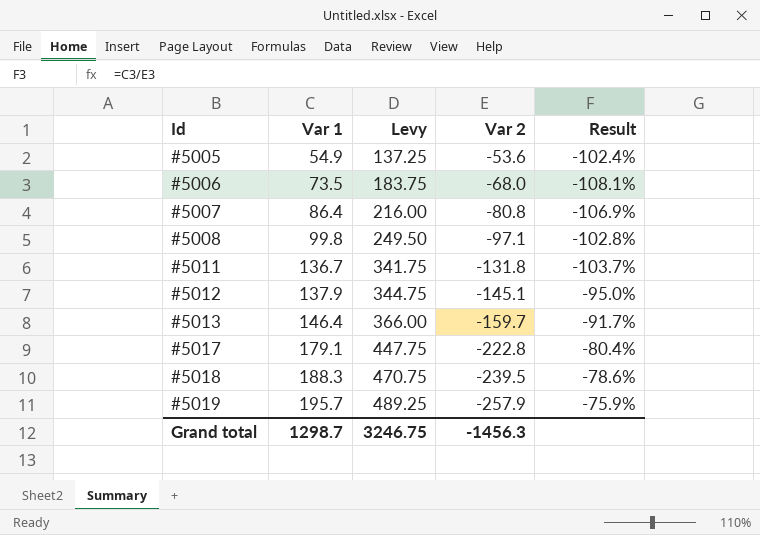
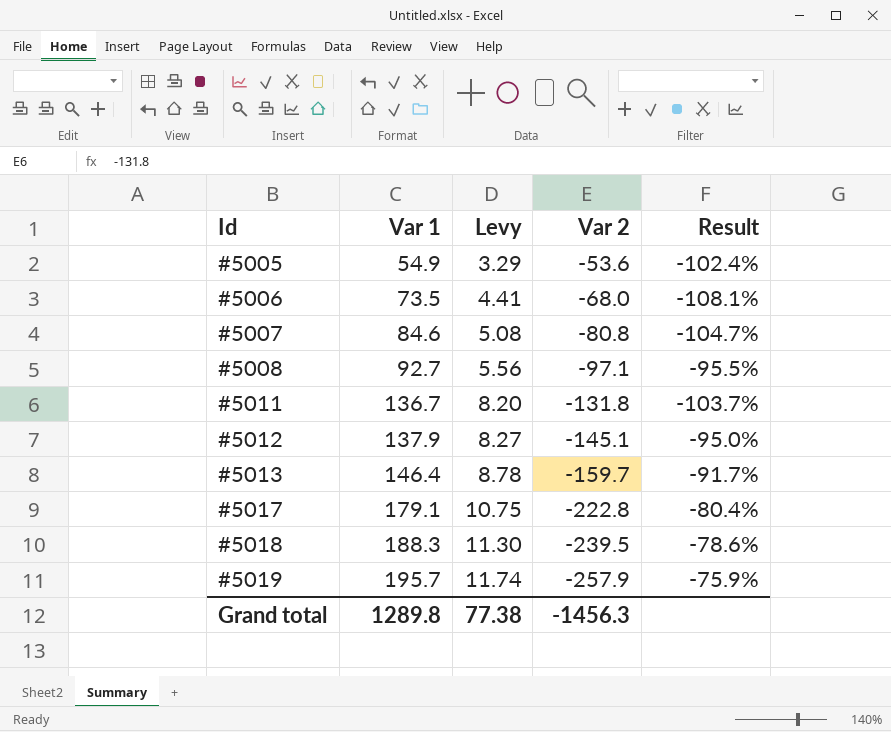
column Levy | formula: [Var 1] * 2.5 -> [Var 1] * 0.06
#5007 | Var 1: 86.4 -> 84.6
#5007 | Result: -106.9% -> -104.7%
#5008 | Var 1: 99.8 -> 92.7
#5008 | Result: -102.8% -> -95.5%
Grand total | Var 1: 1298.7 -> 1289.8
Grand total | Levy: 3246.75 -> 77.38

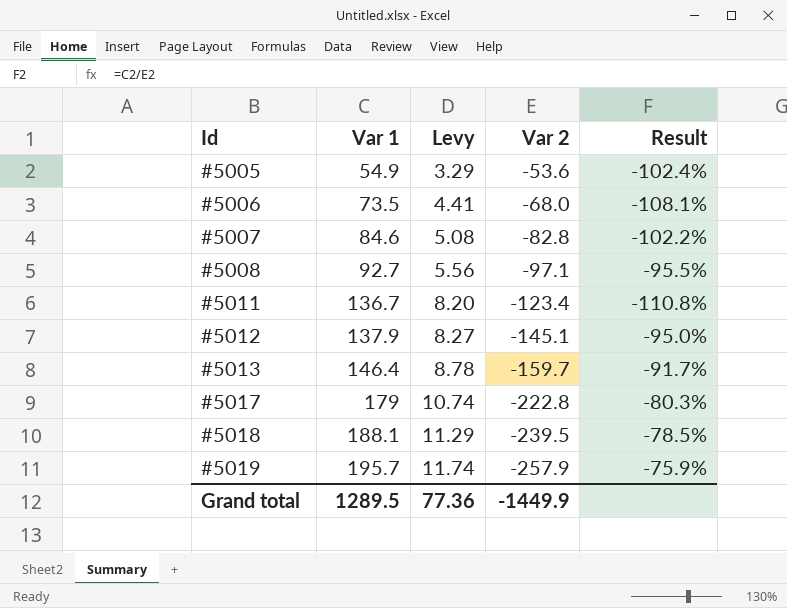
#5007 | Var 2: -80.8 -> -82.8
#5007 | Result: -104.7% -> -102.2%
#5011 | Var 2: -131.8 -> -123.4
#5011 | Result: -103.7% -> -110.8%
#5017 | Var 1: 179.1 -> 179
#5017 | Levy: 10.75 -> 10.74
#5017 | Result: -80.4% -> -80.3%
#5018 | Var 1: 188.3 -> 188.1
#5018 | Levy: 11.30 -> 11.29
#5018 | Result: -78.6% -> -78.5%
Grand total | Var 1: 1289.8 -> 1289.5
Grand total | Levy: 77.38 -> 77.36
Grand total | Var 2: -1456.3 -> -1449.9

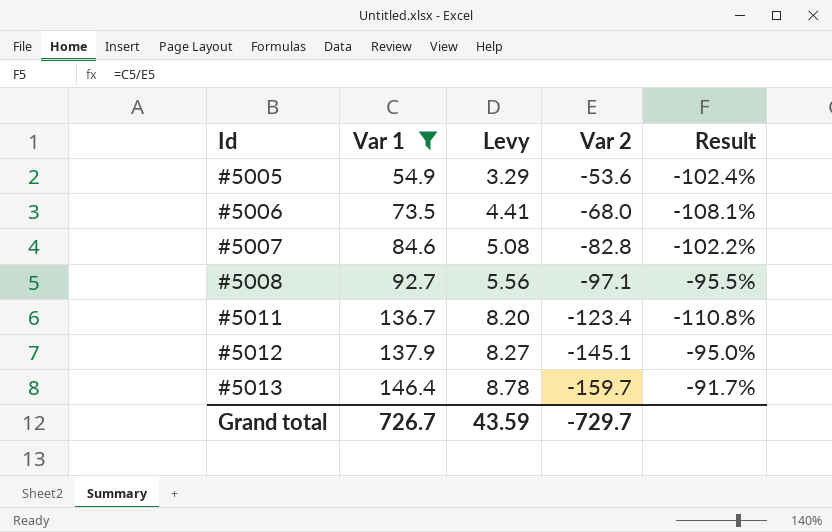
filter: none -> Var 1 <= 146.4
Grand total | Var 1: 1289.5 -> 726.7
Grand total | Levy: 77.36 -> 43.59
Grand total | Var 2: -1449.9 -> -729.7

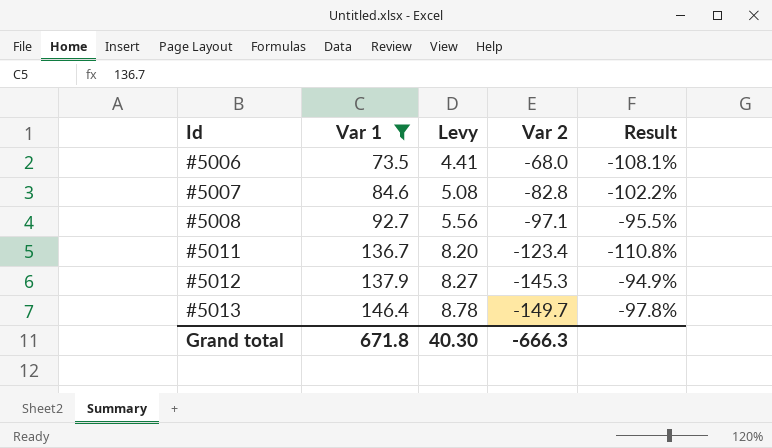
row #5005: 54.9 | 3.29 | -53.6 | -102.4% -> none
#5012 | Var 2: -145.1 -> -145.3
#5012 | Result: -95.0% -> -94.9%
#5013 | Var 2: -159.7 -> -149.7
#5013 | Result: -91.7% -> -97.8%
Grand total | Var 1: 726.7 -> 671.8
Grand total | Levy: 43.59 -> 40.30
Grand total | Var 2: -729.7 -> -666.3

